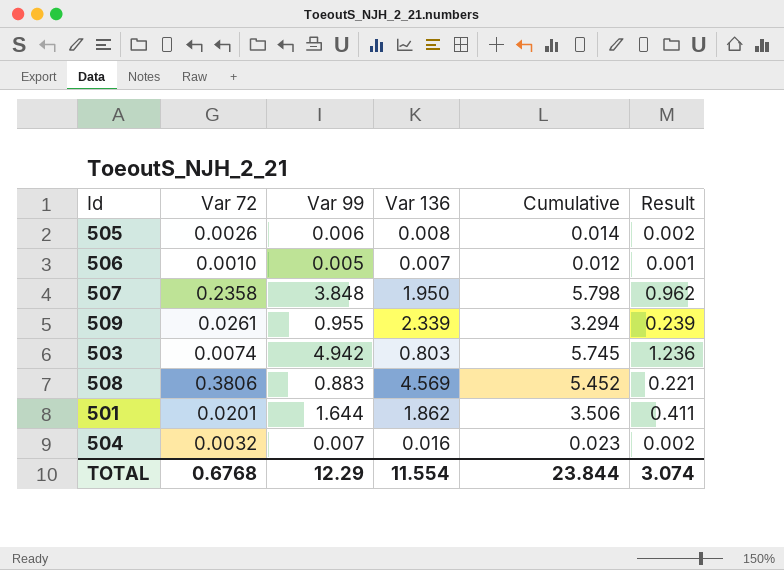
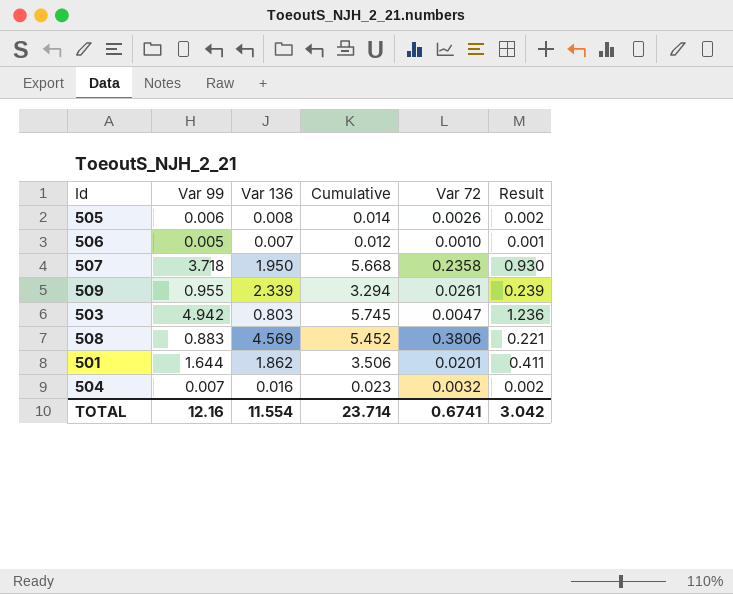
column Var 72 | position: 2 -> 5
507 | Var 99: 3.848 -> 3.718
507 | Cumulative: 5.798 -> 5.668
507 | Result: 0.962 -> 0.930
503 | Var 72: 0.0074 -> 0.0047
TOTAL | Var 99: 12.29 -> 12.16
TOTAL | Cumulative: 23.844 -> 23.714
TOTAL | Var 72: 0.6768 -> 0.6741
TOTAL | Result: 3.074 -> 3.042

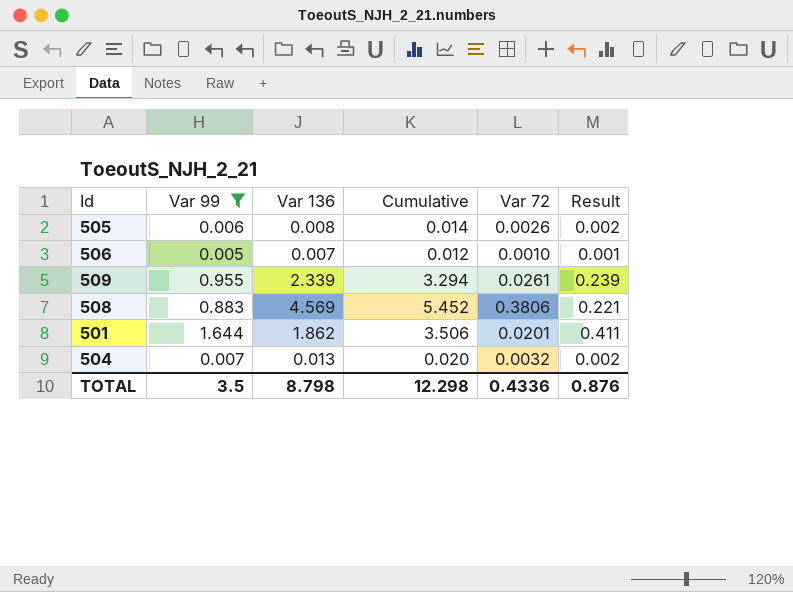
filter: none -> Var 99 <= 1.644
504 | Var 136: 0.016 -> 0.013
504 | Cumulative: 0.023 -> 0.020
TOTAL | Var 99: 12.16 -> 3.5
TOTAL | Var 136: 11.554 -> 8.798
TOTAL | Cumulative: 23.714 -> 12.298
TOTAL | Var 72: 0.6741 -> 0.4336
TOTAL | Result: 3.042 -> 0.876

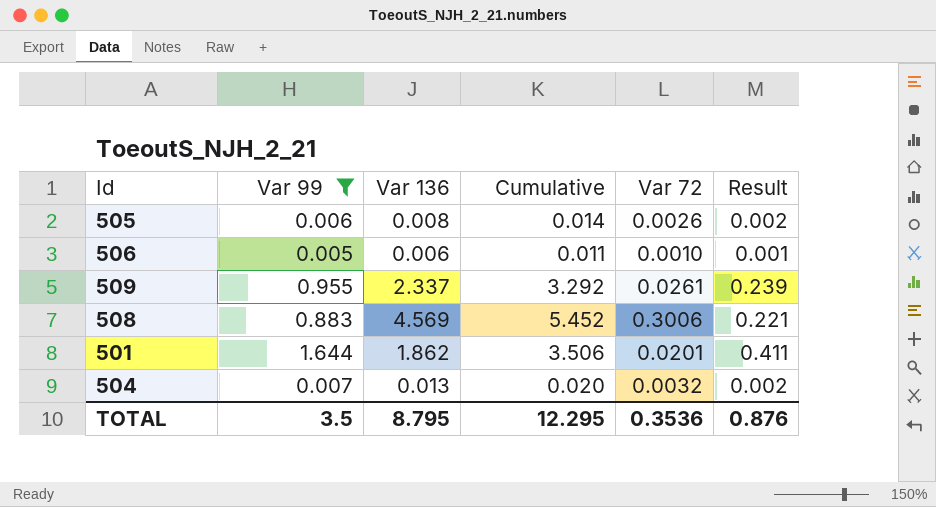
506 | Var 136: 0.007 -> 0.006
506 | Cumulative: 0.012 -> 0.011
509 | Var 136: 2.339 -> 2.337
509 | Cumulative: 3.294 -> 3.292
508 | Var 72: 0.3806 -> 0.3006
TOTAL | Var 136: 8.798 -> 8.795
TOTAL | Cumulative: 12.298 -> 12.295
TOTAL | Var 72: 0.4336 -> 0.3536

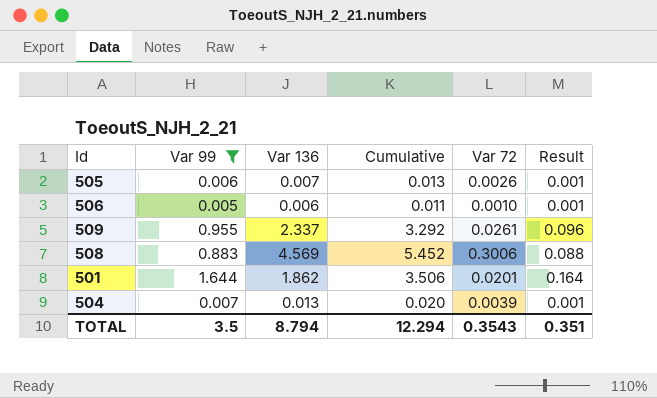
column Result | formula: [Var 99] * 0.25 -> [Var 99] * 0.1
505 | Var 136: 0.008 -> 0.007
505 | Cumulative: 0.014 -> 0.013
504 | Var 72: 0.0032 -> 0.0039
TOTAL | Var 136: 8.795 -> 8.794
TOTAL | Cumulative: 12.295 -> 12.294
TOTAL | Var 72: 0.3536 -> 0.3543
TOTAL | Result: 0.876 -> 0.351

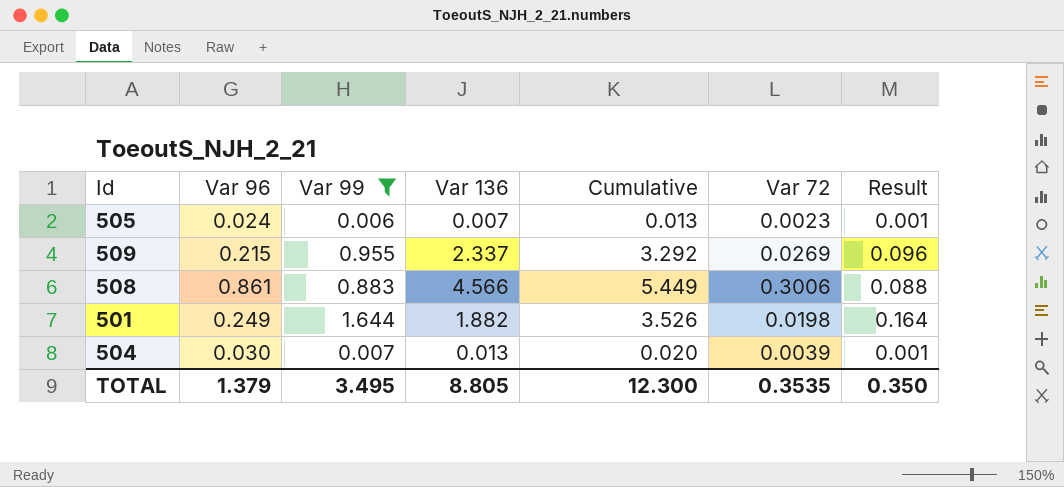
column Var 96 | position: none -> 2
row 506: 0.005 | 0.006 | 0.011 | 0.0010 | 0.001 -> none
505 | Var 72: 0.0026 -> 0.0023
509 | Var 72: 0.0261 -> 0.0269
508 | Var 136: 4.569 -> 4.566
508 | Cumulative: 5.452 -> 5.449
501 | Var 136: 1.862 -> 1.882
501 | Cumulative: 3.506 -> 3.526
501 | Var 72: 0.0201 -> 0.0198
TOTAL | Var 99: 3.5 -> 3.495
TOTAL | Var 136: 8.794 -> 8.805
TOTAL | Cumulative: 12.294 -> 12.300
TOTAL | Var 72: 0.3543 -> 0.3535
TOTAL | Result: 0.351 -> 0.350

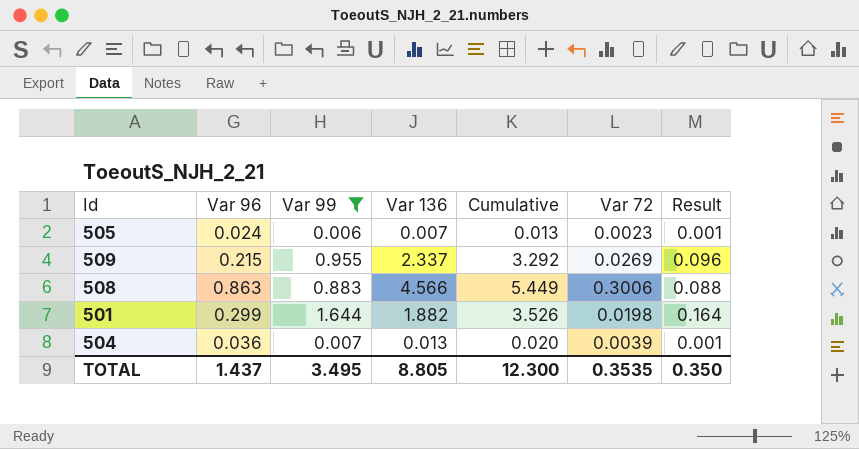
508 | Var 96: 0.861 -> 0.863
501 | Var 96: 0.249 -> 0.299
504 | Var 96: 0.030 -> 0.036
TOTAL | Var 96: 1.379 -> 1.437

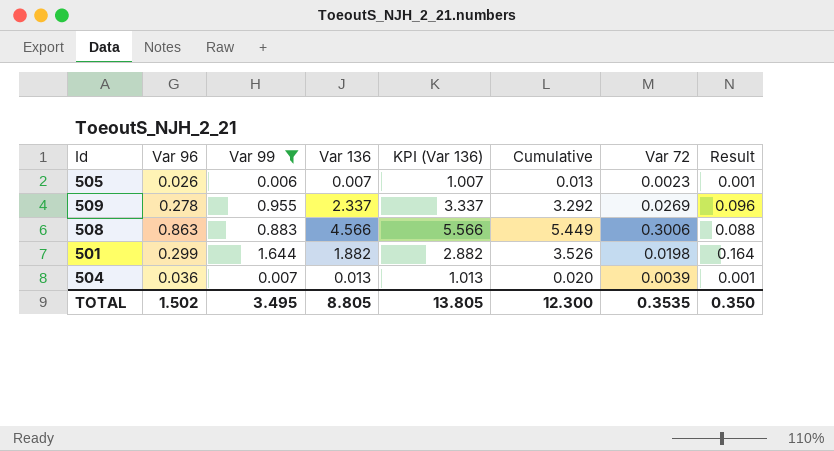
column KPI (Var 136) | formula: none -> [Var 136] + 1
505 | Var 96: 0.024 -> 0.026
509 | Var 96: 0.215 -> 0.278
TOTAL | Var 96: 1.437 -> 1.502

